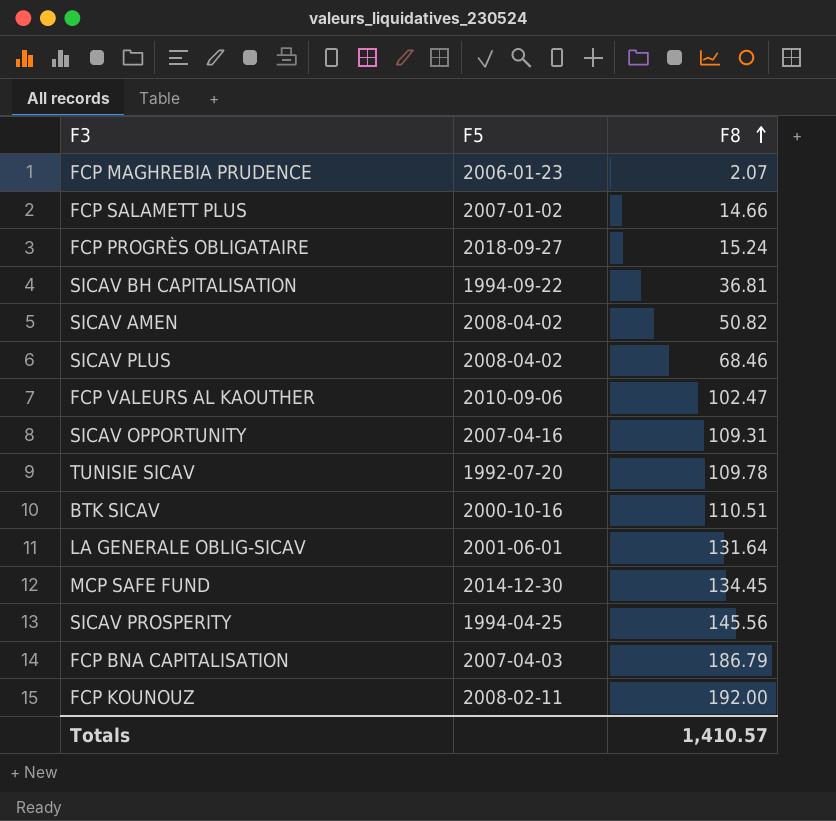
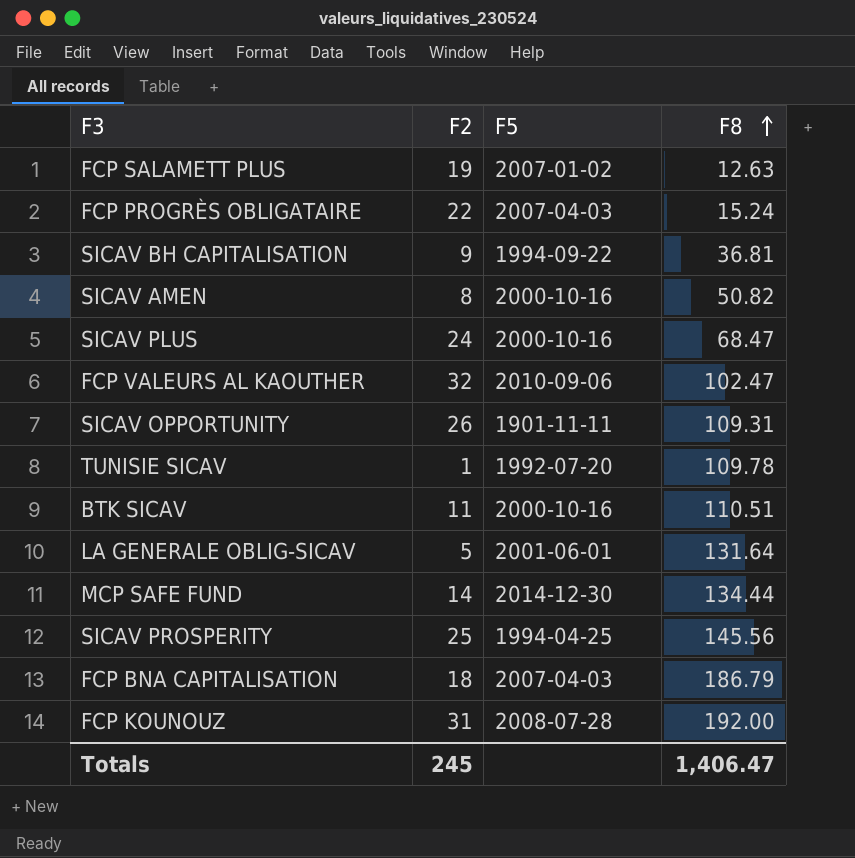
column F2 | position: none -> 2
row FCP MAGHREBIA PRUDENCE: 2006-01-23 | 2.07 -> none
FCP SALAMETT PLUS | F8: 14.66 -> 12.63
FCP PROGRÈS OBLIGATAIRE | F5: 2018-09-27 -> 2007-04-03
SICAV AMEN | F5: 2008-04-02 -> 2000-10-16
SICAV PLUS | F5: 2008-04-02 -> 2000-10-16
SICAV PLUS | F8: 68.46 -> 68.47
SICAV OPPORTUNITY | F5: 2007-04-16 -> 1901-11-11
MCP SAFE FUND | F8: 134.45 -> 134.44
FCP KOUNOUZ | F5: 2008-02-11 -> 2008-07-28
Totals | F8: 1,410.57 -> 1,406.47

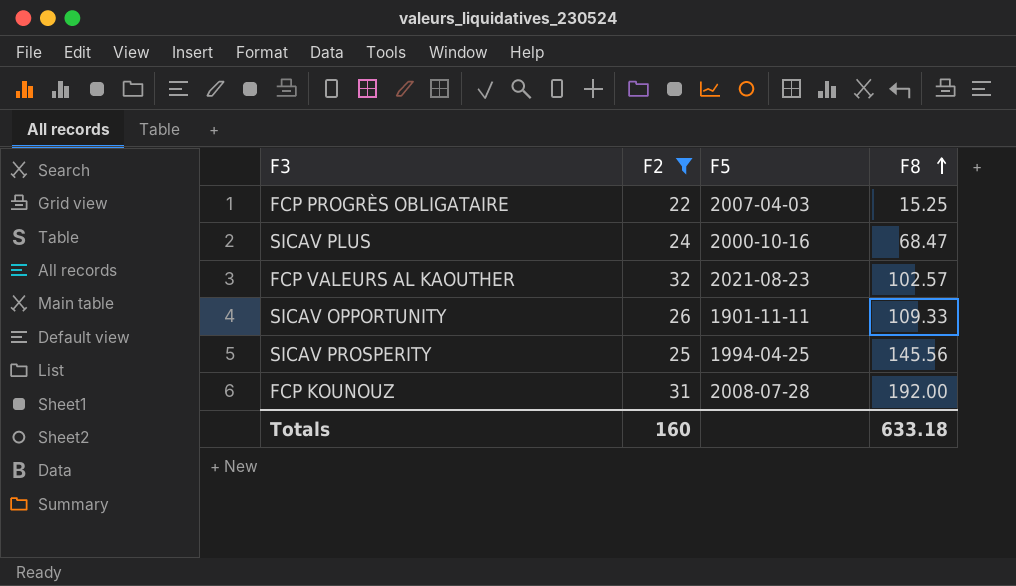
filter: none -> F2 >= 22
FCP PROGRÈS OBLIGATAIRE | F8: 15.24 -> 15.25
FCP VALEURS AL KAOUTHER | F5: 2010-09-06 -> 2021-08-23
FCP VALEURS AL KAOUTHER | F8: 102.47 -> 102.57
SICAV OPPORTUNITY | F8: 109.31 -> 109.33
Totals | F2: 245 -> 160
Totals | F8: 1,406.47 -> 633.18

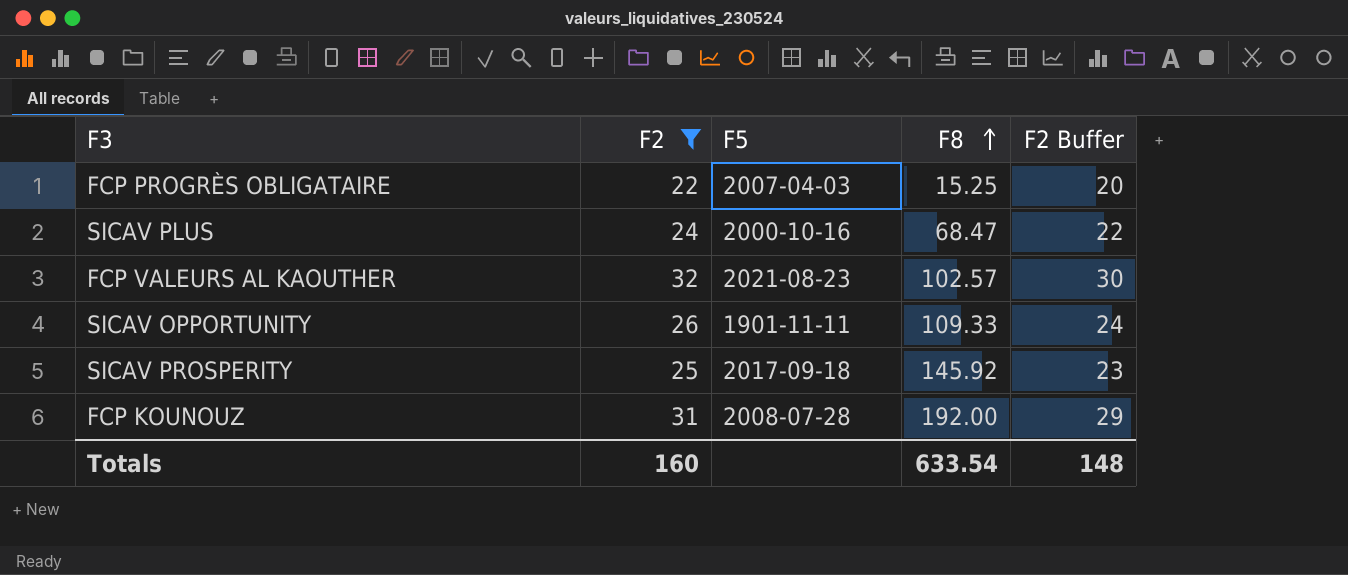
column F2 Buffer | formula: none -> [F2] - 2
SICAV PROSPERITY | F5: 1994-04-25 -> 2017-09-18
SICAV PROSPERITY | F8: 145.56 -> 145.92
Totals | F8: 633.18 -> 633.54

